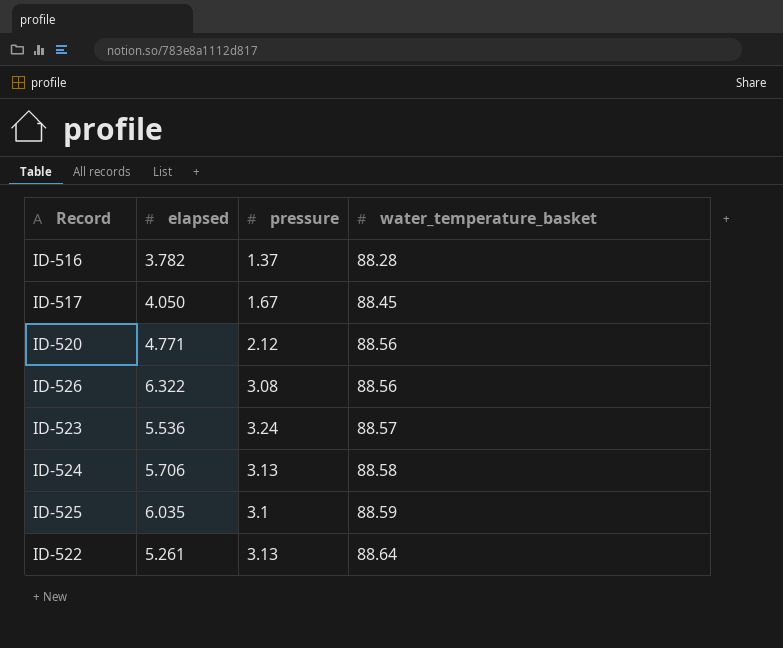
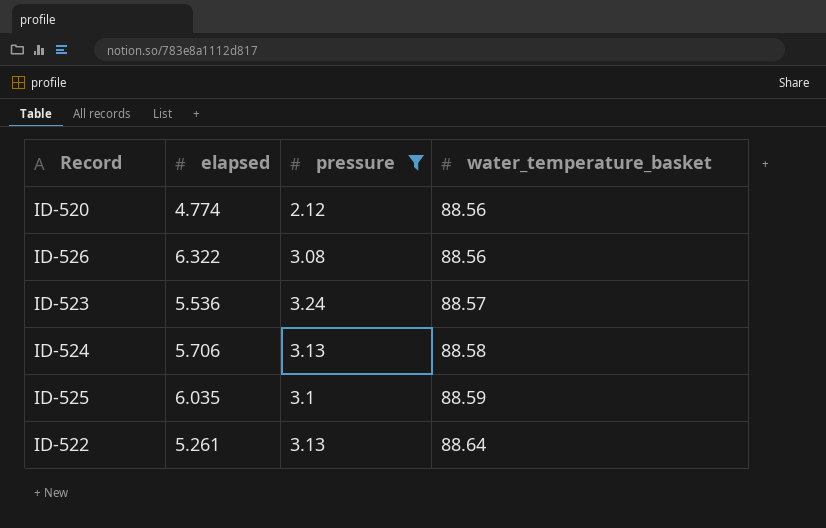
filter: none -> pressure >= 2.12
ID-520 | elapsed: 4.771 -> 4.774

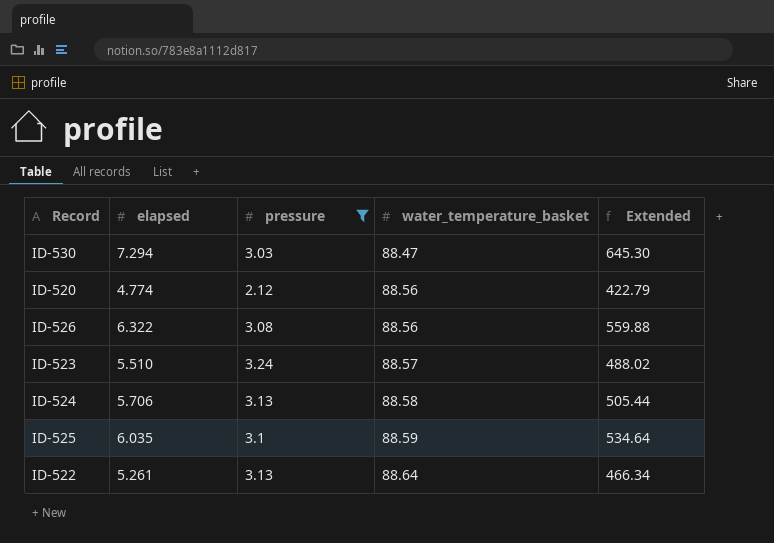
column Extended | formula: none -> [elapsed] * [water_temperature_basket]
row ID-530: none -> 7.294 | 3.03 | 88.47 | 645.30
ID-523 | elapsed: 5.536 -> 5.510

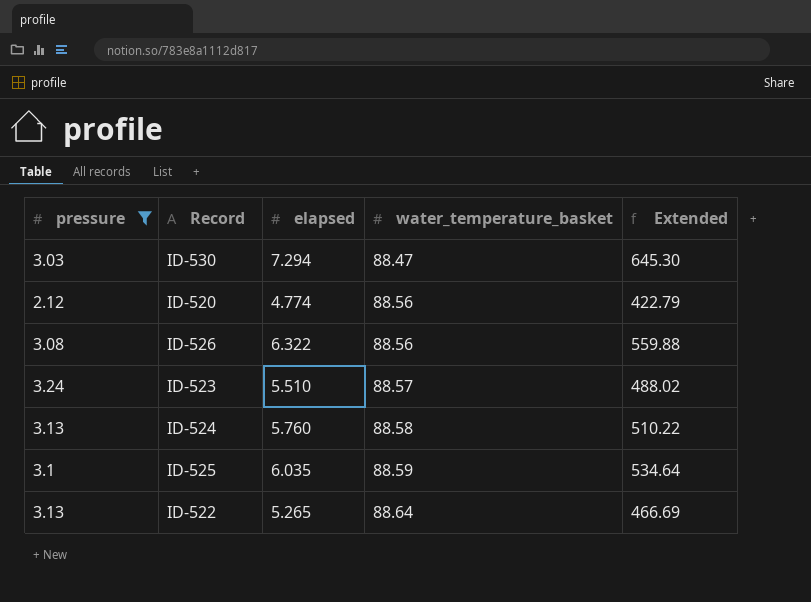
column pressure | position: 3 -> 1
ID-524 | elapsed: 5.706 -> 5.760
ID-524 | Extended: 505.44 -> 510.22
ID-522 | elapsed: 5.261 -> 5.265
ID-522 | Extended: 466.34 -> 466.69

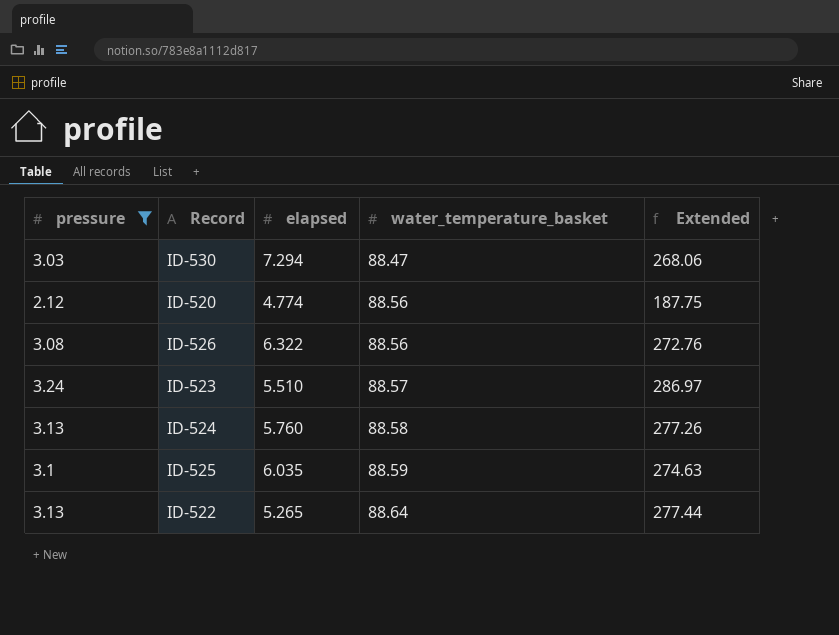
column Extended | formula: [elapsed] * [water_temperature_basket] -> [pressure] * [water_temperature_basket]

